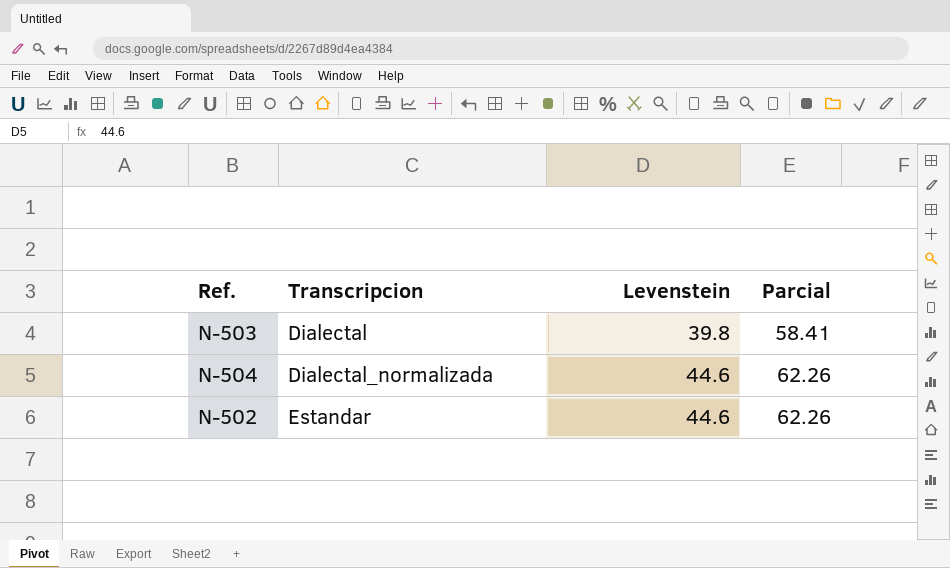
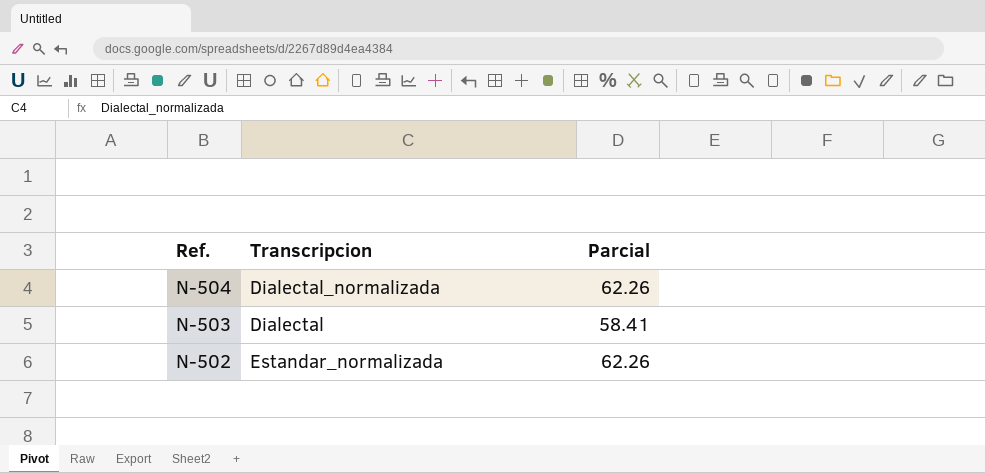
row order: Transcripcion ascending -> Ref. descending
column Levenstein | position: 3 -> none
N-502 | Transcripcion: Estandar -> Estandar_normalizada

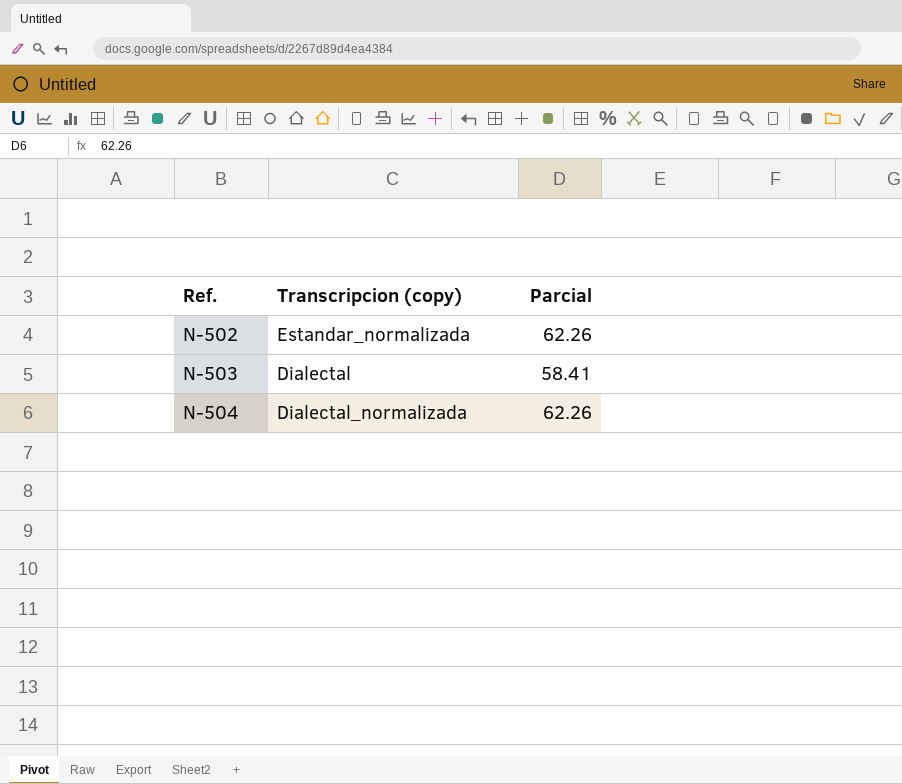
row order: Ref. descending -> Ref. ascending
column name: Transcripcion -> Transcripcion (copy)

